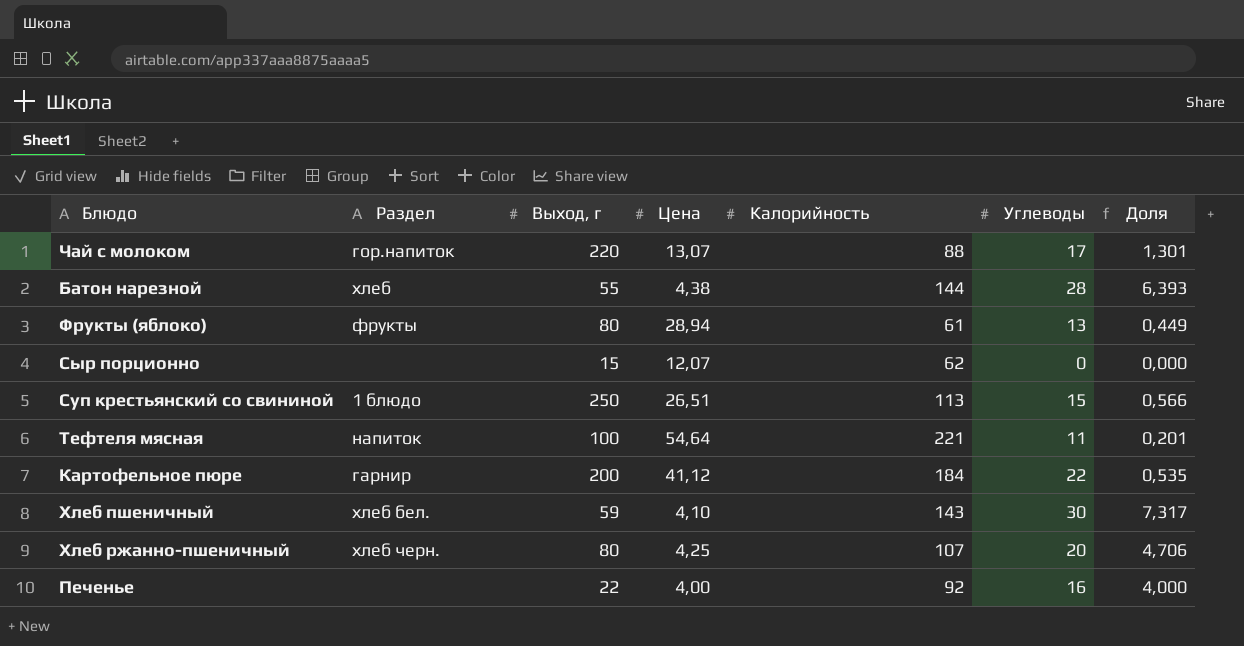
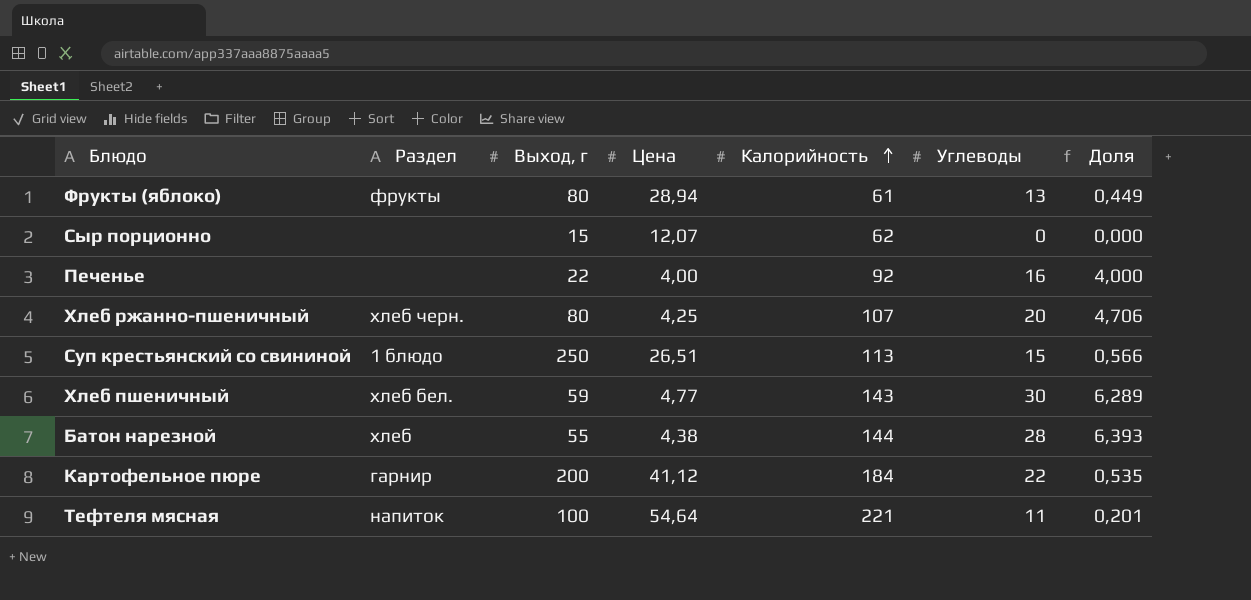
row order: none -> Калорийность ascending
row Чай с молоком: гор.напиток | 220 | 13,07 | 88 | 17 | 1,301 -> none
Хлеб пшеничный | Цена: 4,10 -> 4,77
Хлеб пшеничный | Доля: 7,317 -> 6,289

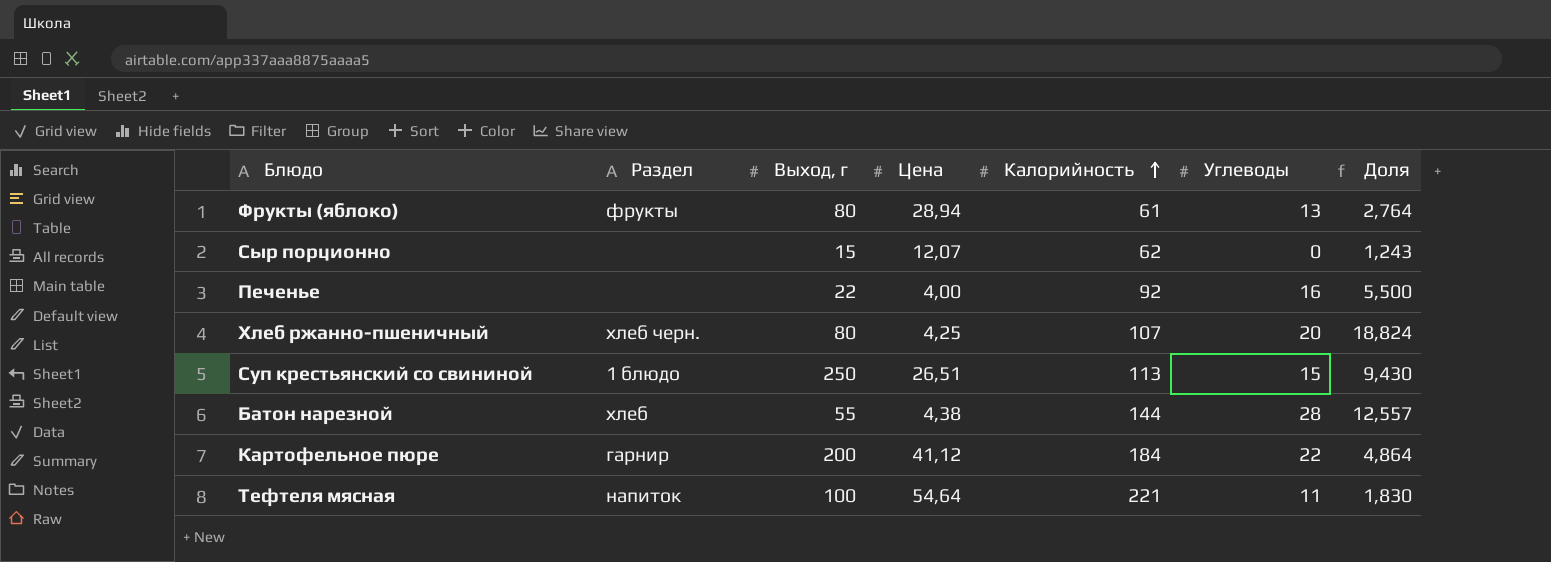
column Доля | formula: [Углеводы] / [Цена] -> [Выход, г] / [Цена]
row Хлеб пшеничный: хлеб бел. | 59 | 4,77 | 143 | 30 | 6,289 -> none

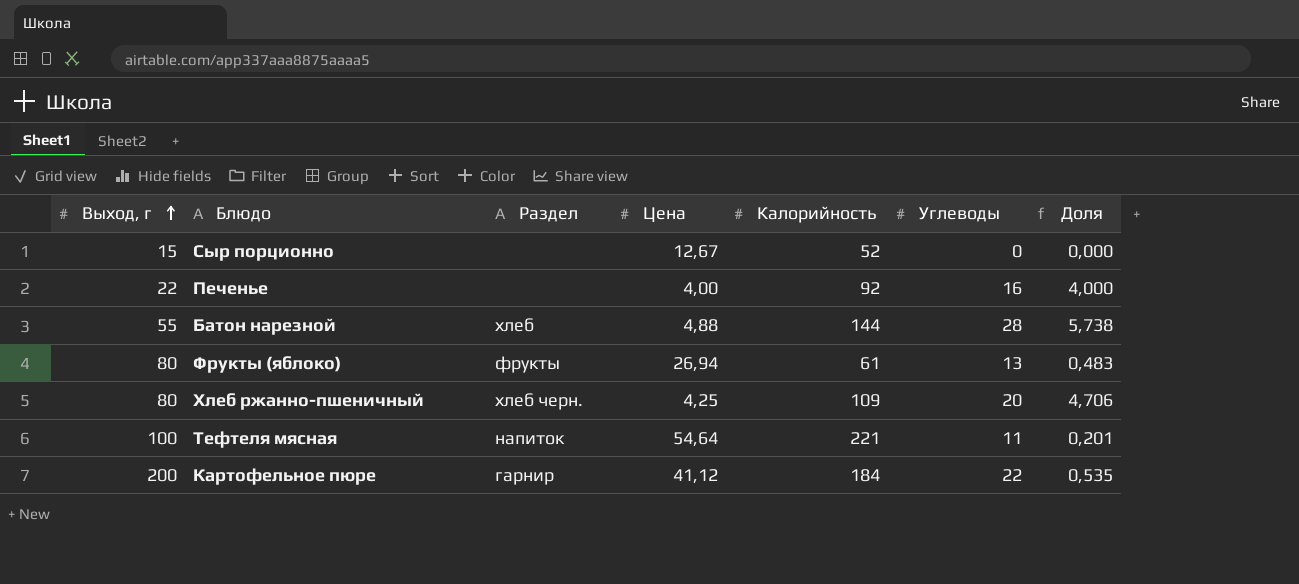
row order: Калорийность ascending -> Выход, г ascending
column Выход, г | position: 3 -> 1
column Доля | formula: [Выход, г] / [Цена] -> [Углеводы] / [Цена]
row Суп крестьянский со свининой: 1 блюдо | 250 | 26,51 | 113 | 15 | 9,430 -> none
Сыр порционно | Цена: 12,07 -> 12,67
Сыр порционно | Калорийность: 62 -> 52
Батон нарезной | Цена: 4,38 -> 4,88
Фрукты (яблоко) | Цена: 28,94 -> 26,94
Хлеб ржанно-пшеничный | Калорийность: 107 -> 109

